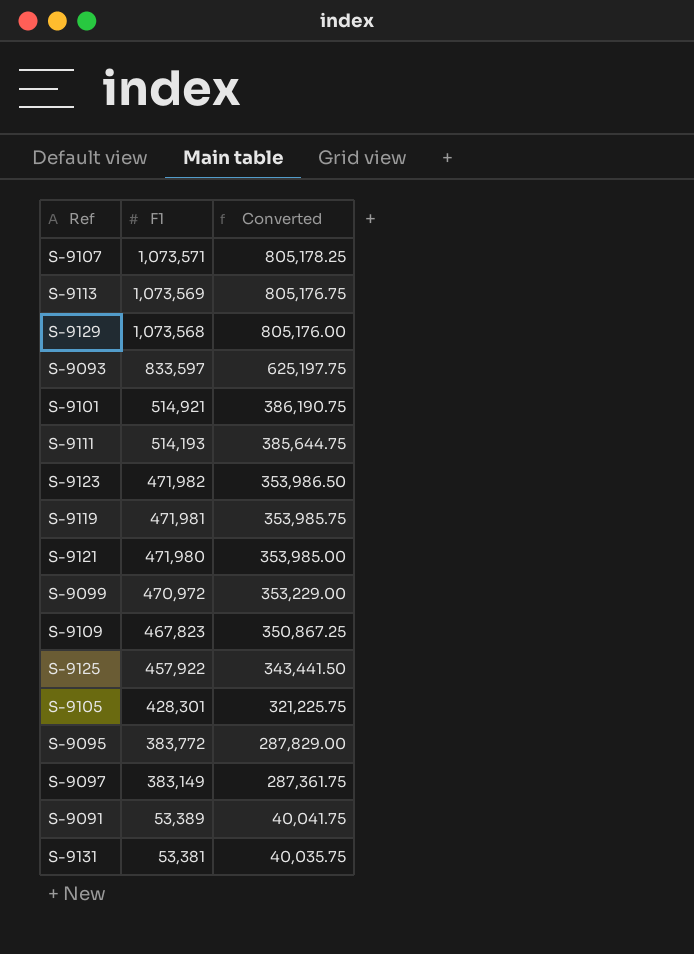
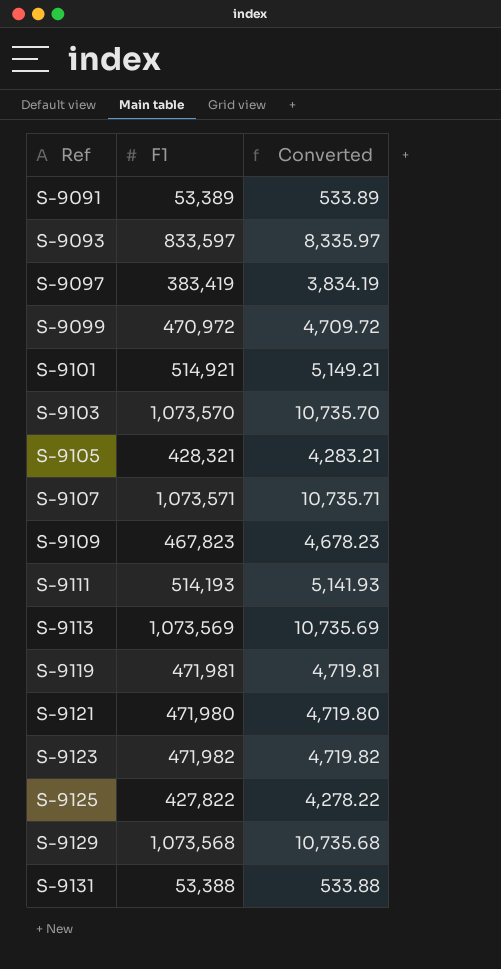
row order: F1 descending -> Ref ascending
column Converted | formula: [F1] * 0.75 -> [F1] * 0.01
row S-9095: 383,772 | 287,829.00 -> none
S-9097 | F1: 383,149 -> 383,419
row S-9103: none -> 1,073,570 | 10,735.70
S-9105 | F1: 428,301 -> 428,321
S-9125 | F1: 457,922 -> 427,822
S-9131 | F1: 53,381 -> 53,388

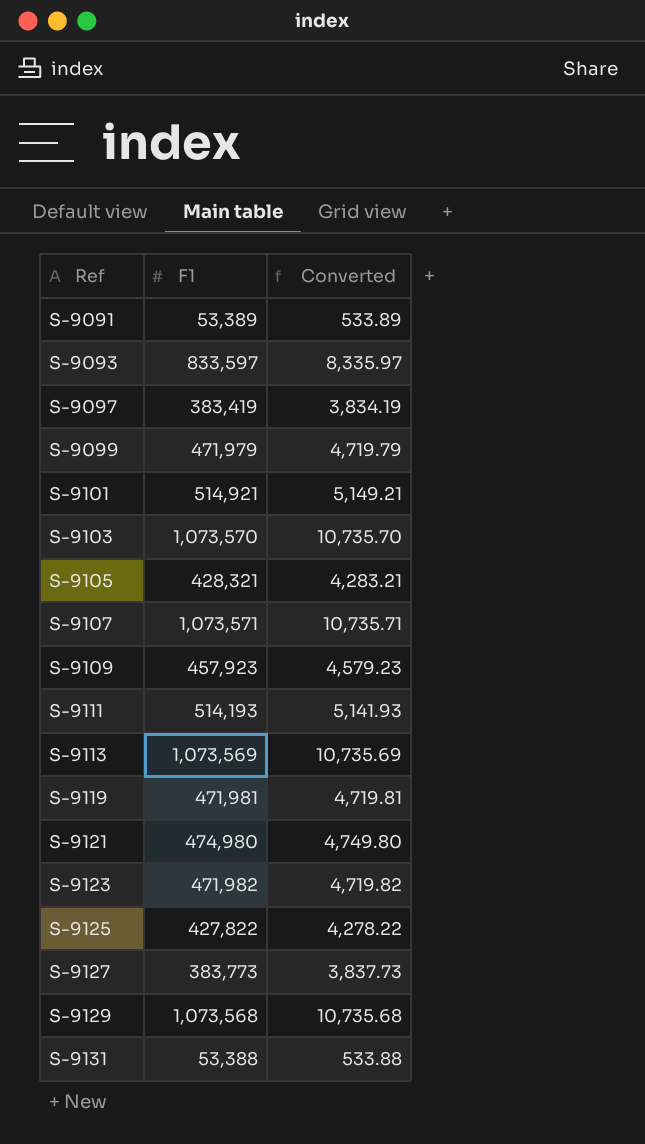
S-9099 | F1: 470,972 -> 471,979
S-9099 | Converted: 4,709.72 -> 4,719.79
S-9109 | F1: 467,823 -> 457,923
S-9109 | Converted: 4,678.23 -> 4,579.23
S-9121 | F1: 471,980 -> 474,980
S-9121 | Converted: 4,719.80 -> 4,749.80
row S-9127: none -> 383,773 | 3,837.73

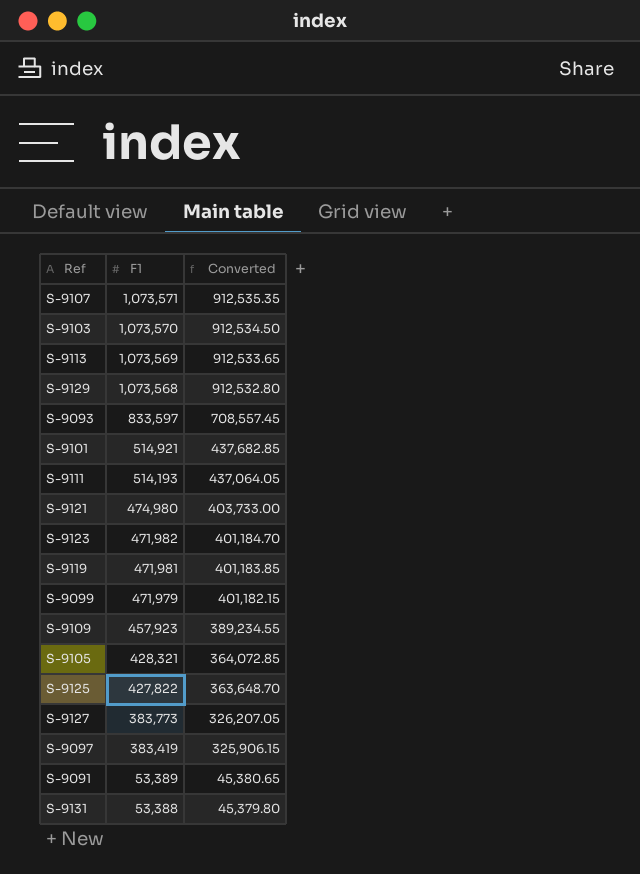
row order: Ref ascending -> F1 descending
column Converted | formula: [F1] * 0.01 -> [F1] * 0.85

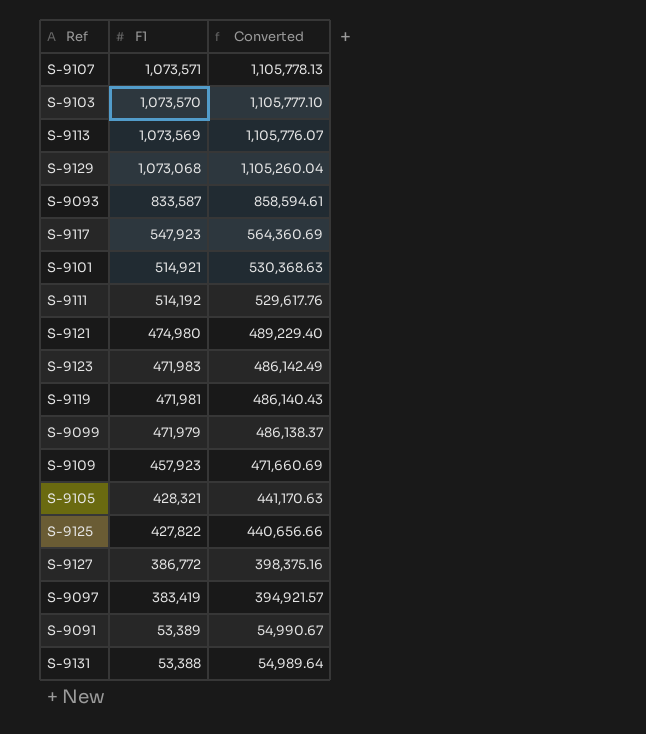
column Converted | formula: [F1] * 0.85 -> [F1] * 1.03
S-9129 | F1: 1,073,568 -> 1,073,068
S-9093 | F1: 833,597 -> 833,587
row S-9117: none -> 547,923 | 564,360.69
S-9111 | F1: 514,193 -> 514,192
S-9123 | F1: 471,982 -> 471,983
S-9127 | F1: 383,773 -> 386,772

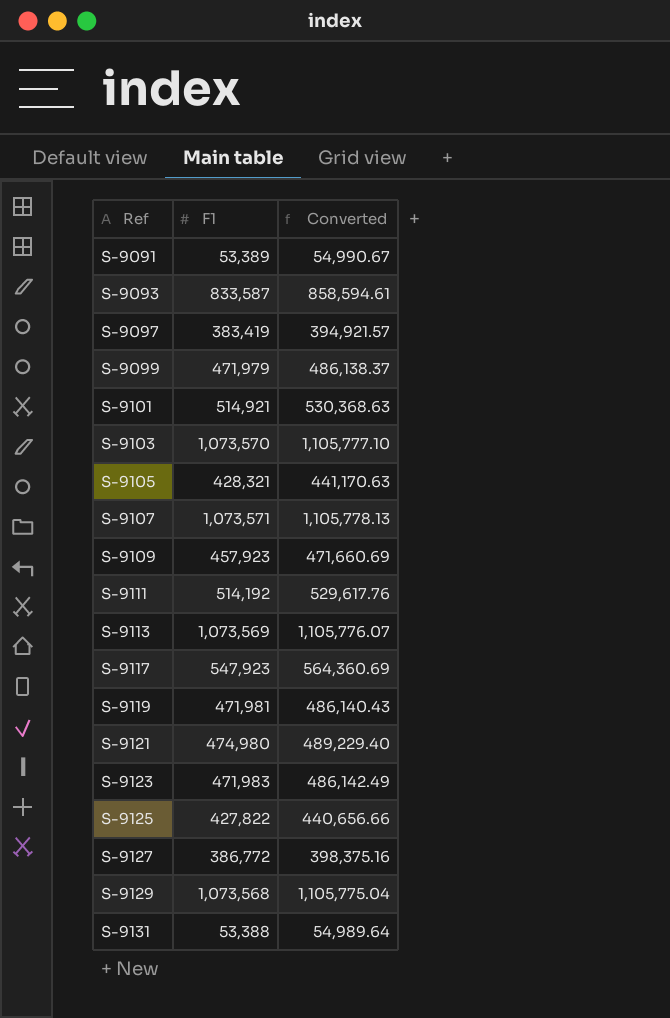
row order: F1 descending -> Ref ascending
S-9129 | F1: 1,073,068 -> 1,073,568
S-9129 | Converted: 1,105,260.04 -> 1,105,775.04

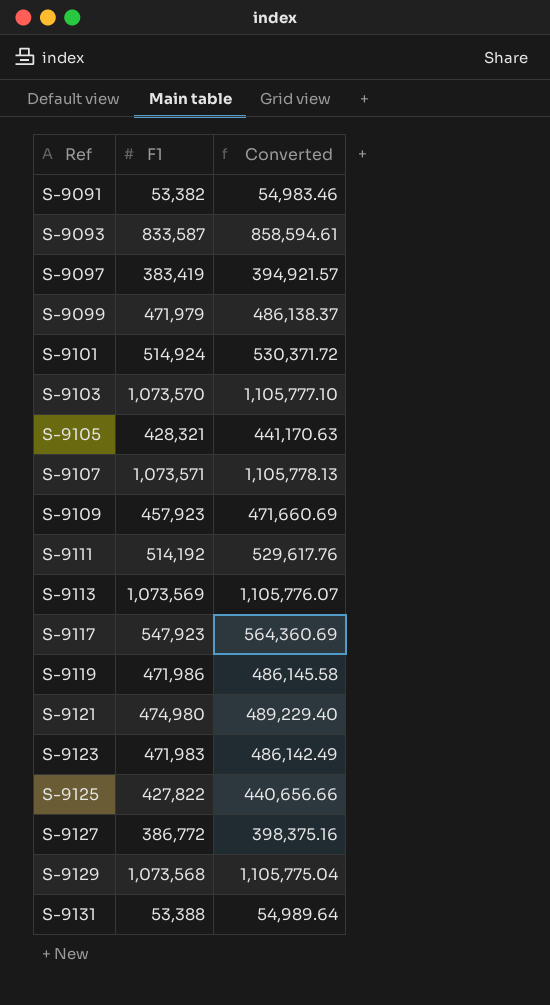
S-9091 | F1: 53,389 -> 53,382
S-9091 | Converted: 54,990.67 -> 54,983.46
S-9101 | F1: 514,921 -> 514,924
S-9101 | Converted: 530,368.63 -> 530,371.72
S-9119 | F1: 471,981 -> 471,986
S-9119 | Converted: 486,140.43 -> 486,145.58

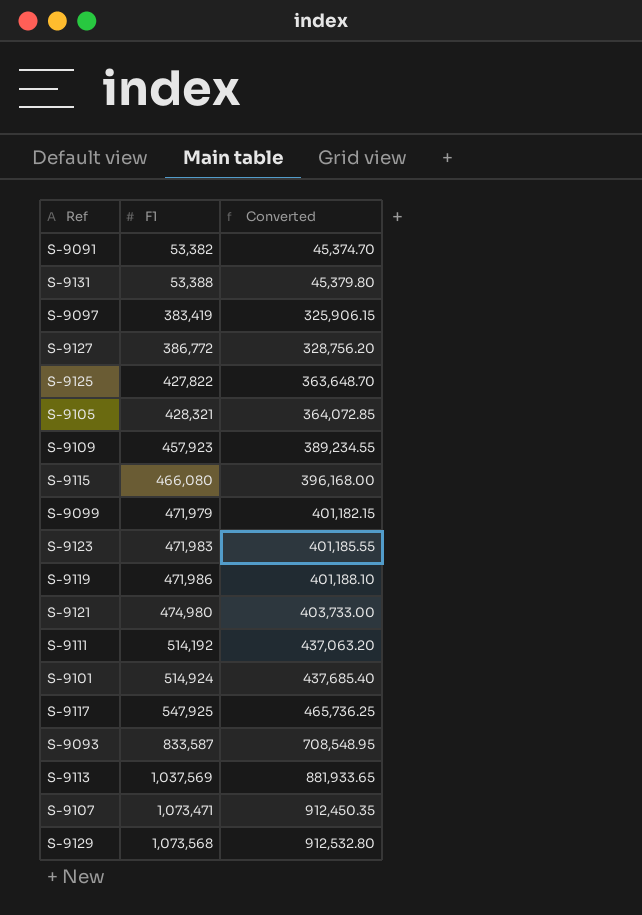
row order: Ref ascending -> F1 ascending
column Converted | formula: [F1] * 1.03 -> [F1] * 0.85
row S-9103: 1,073,570 | 1,105,777.10 -> none
row S-9115: none -> 466,080 | 396,168.00
S-9117 | F1: 547,923 -> 547,925
S-9113 | F1: 1,073,569 -> 1,037,569
S-9107 | F1: 1,073,571 -> 1,073,471

